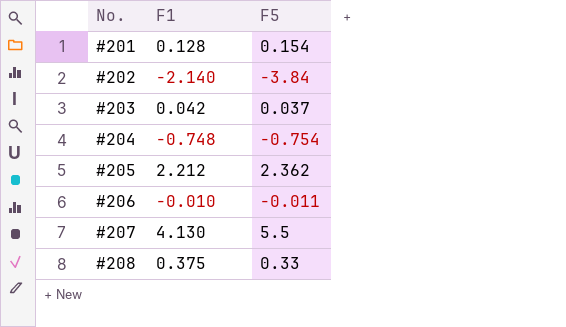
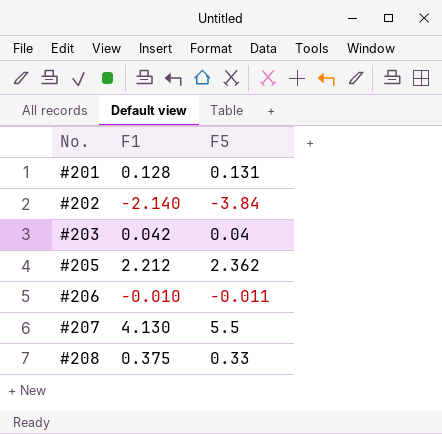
row #204: -0.748 | -0.754 -> none
#201 | F5: 0.154 -> 0.131
#203 | F5: 0.037 -> 0.04

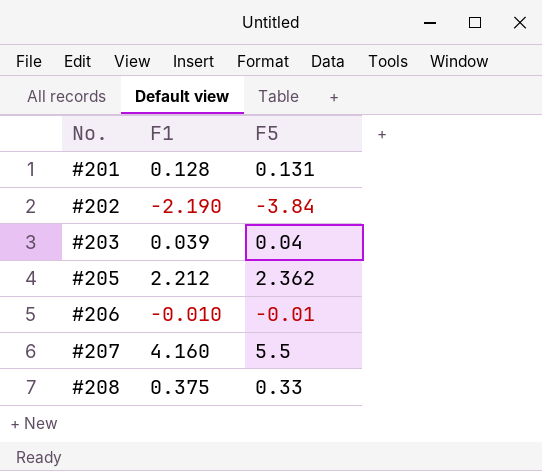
#202 | F1: -2.140 -> -2.190
#203 | F1: 0.042 -> 0.039
#206 | F5: -0.011 -> -0.01
#207 | F1: 4.130 -> 4.160

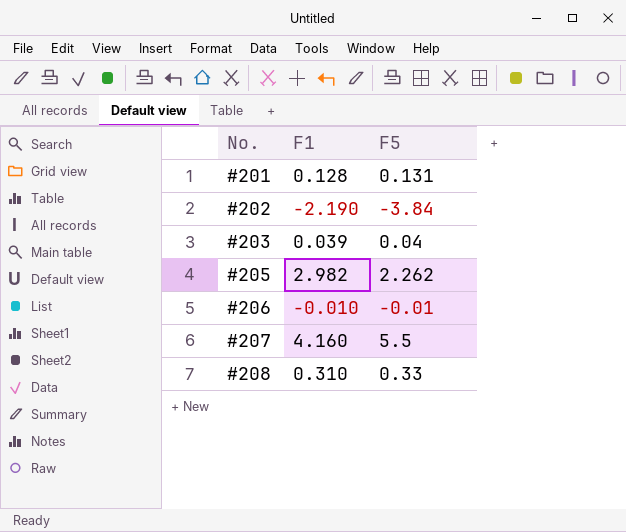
#205 | F1: 2.212 -> 2.982
#205 | F5: 2.362 -> 2.262
#208 | F1: 0.375 -> 0.310

